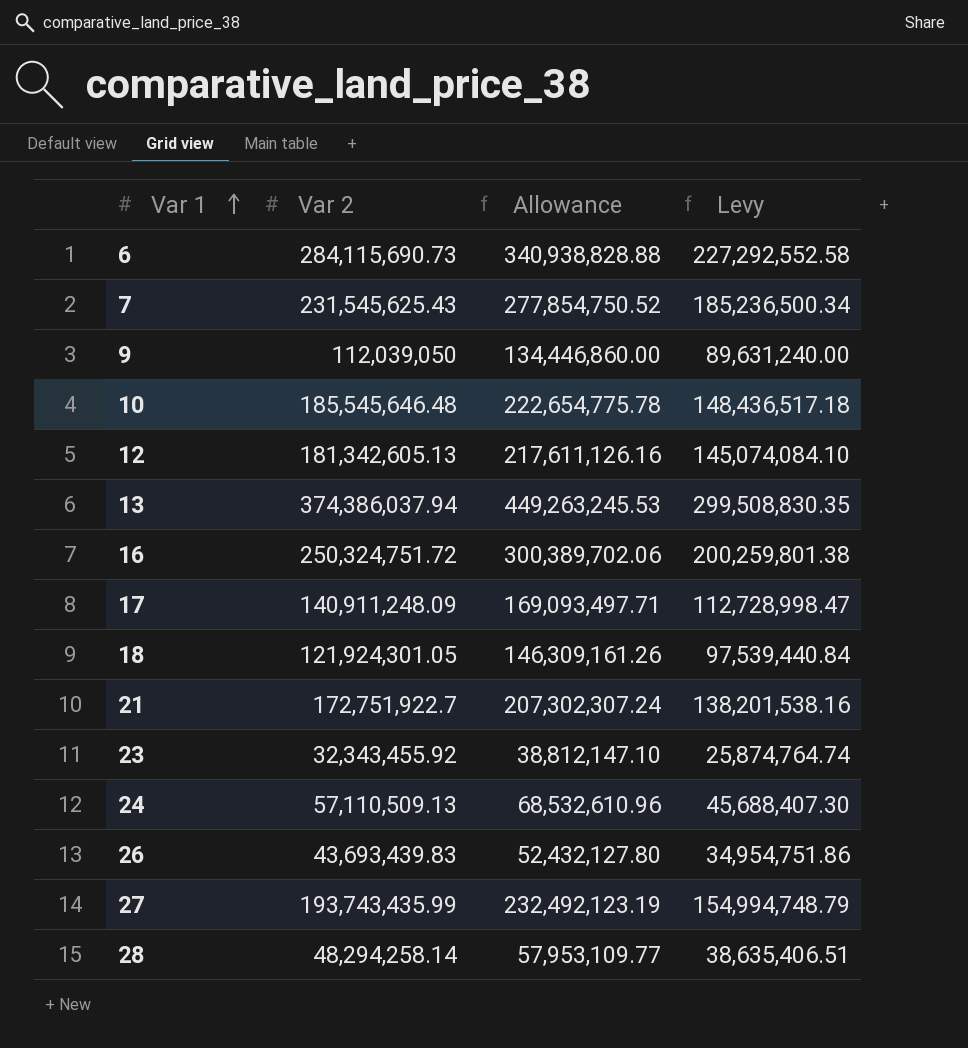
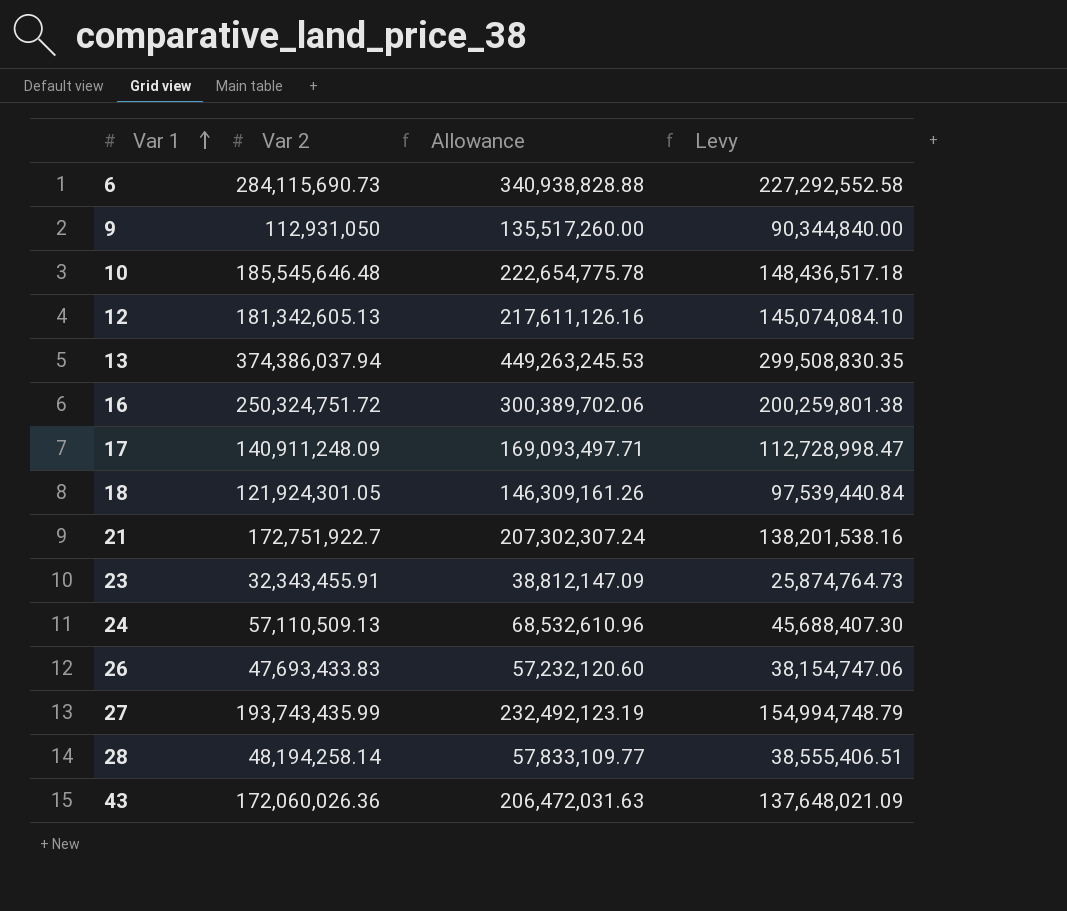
row 7: 231,545,625.43 | 277,854,750.52 | 185,236,500.34 -> none
9 | Var 2: 112,039,050 -> 112,931,050
9 | Allowance: 134,446,860.00 -> 135,517,260.00
9 | Levy: 89,631,240.00 -> 90,344,840.00
23 | Var 2: 32,343,455.92 -> 32,343,455.91
23 | Allowance: 38,812,147.10 -> 38,812,147.09
23 | Levy: 25,874,764.74 -> 25,874,764.73
26 | Var 2: 43,693,439.83 -> 47,693,433.83
26 | Allowance: 52,432,127.80 -> 57,232,120.60
26 | Levy: 34,954,751.86 -> 38,154,747.06
28 | Var 2: 48,294,258.14 -> 48,194,258.14
28 | Allowance: 57,953,109.77 -> 57,833,109.77
28 | Levy: 38,635,406.51 -> 38,555,406.51
row 43: none -> 172,060,026.36 | 206,472,031.63 | 137,648,021.09

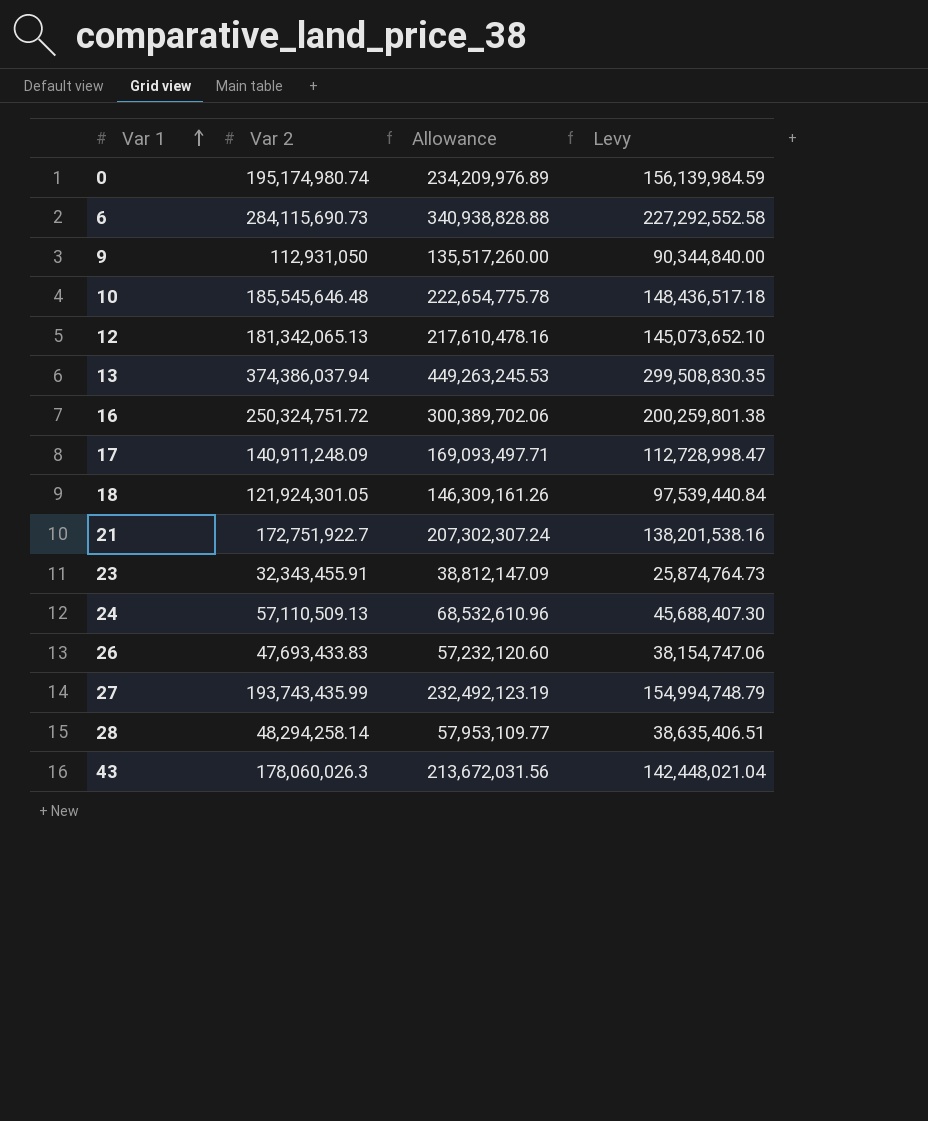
row 0: none -> 195,174,980.74 | 234,209,976.89 | 156,139,984.59
12 | Var 2: 181,342,605.13 -> 181,342,065.13
12 | Allowance: 217,611,126.16 -> 217,610,478.16
12 | Levy: 145,074,084.10 -> 145,073,652.10
28 | Var 2: 48,194,258.14 -> 48,294,258.14
28 | Allowance: 57,833,109.77 -> 57,953,109.77
28 | Levy: 38,555,406.51 -> 38,635,406.51
43 | Var 2: 172,060,026.36 -> 178,060,026.3
43 | Allowance: 206,472,031.63 -> 213,672,031.56
43 | Levy: 137,648,021.09 -> 142,448,021.04

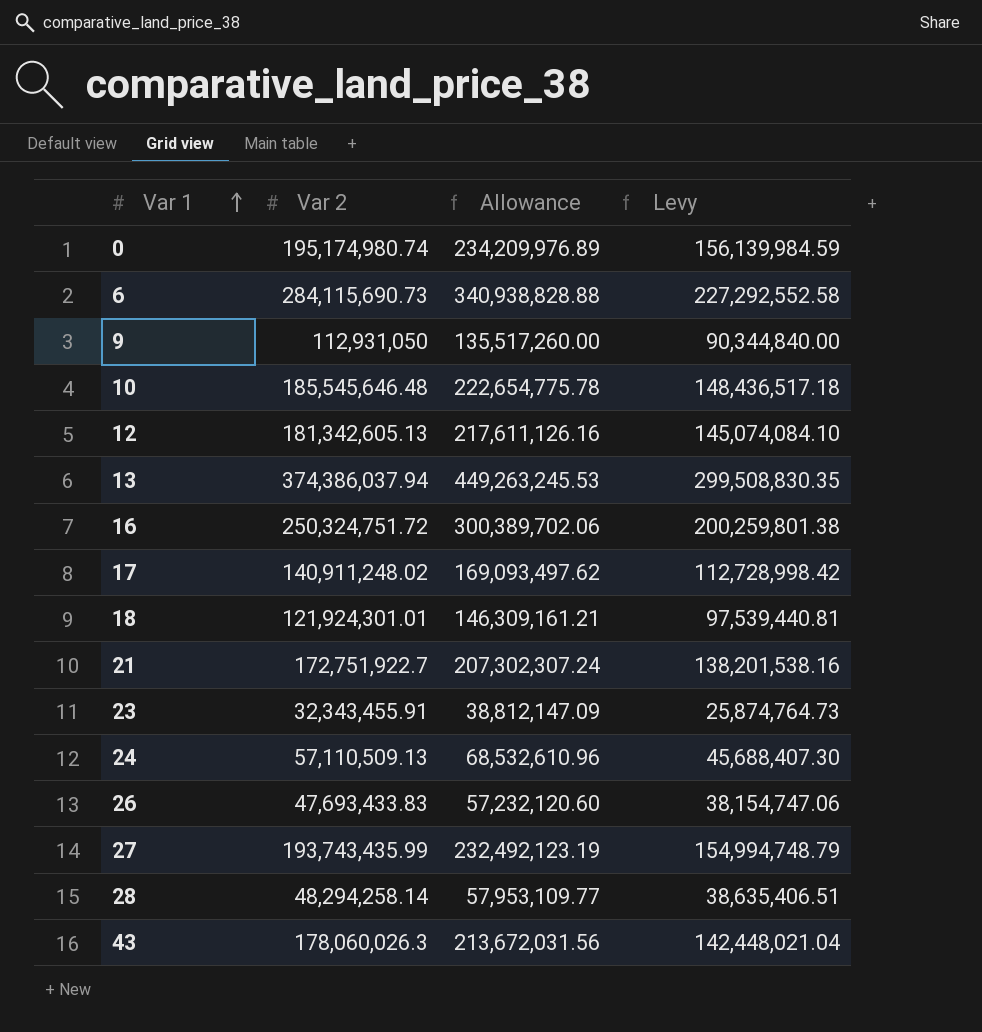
12 | Var 2: 181,342,065.13 -> 181,342,605.13
12 | Allowance: 217,610,478.16 -> 217,611,126.16
12 | Levy: 145,073,652.10 -> 145,074,084.10
17 | Var 2: 140,911,248.09 -> 140,911,248.02
17 | Allowance: 169,093,497.71 -> 169,093,497.62
17 | Levy: 112,728,998.47 -> 112,728,998.42
18 | Var 2: 121,924,301.05 -> 121,924,301.01
18 | Allowance: 146,309,161.26 -> 146,309,161.21
18 | Levy: 97,539,440.84 -> 97,539,440.81

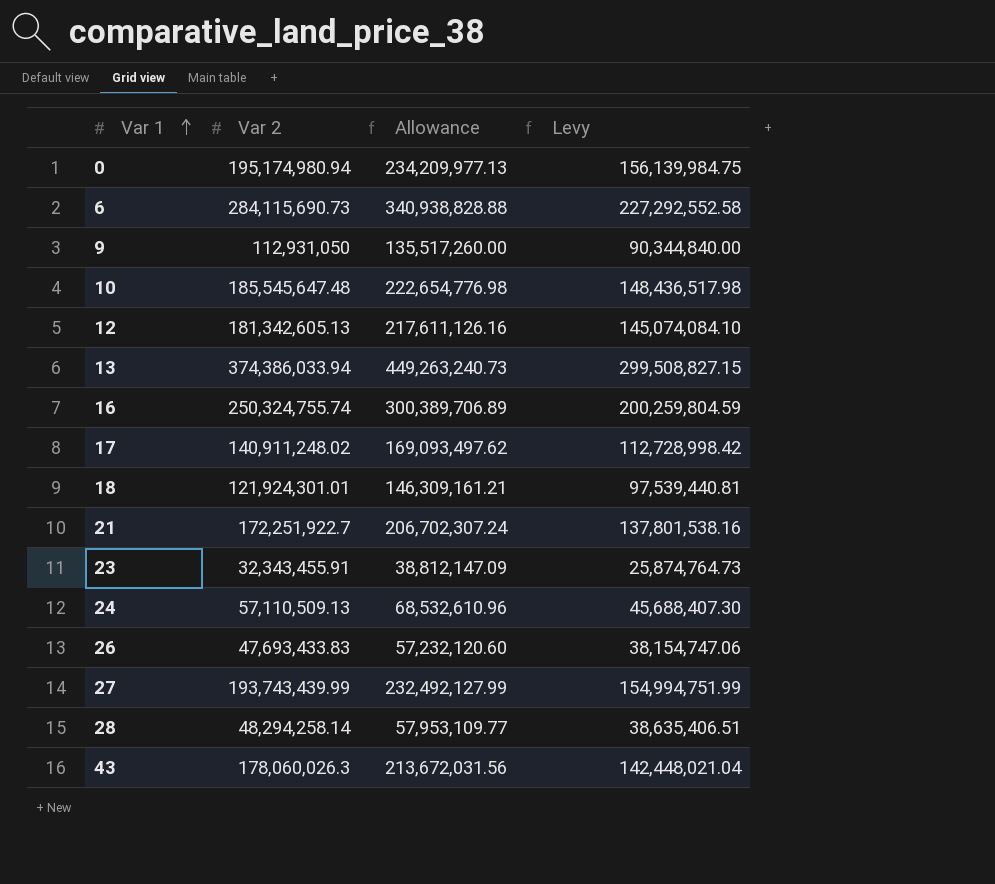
0 | Var 2: 195,174,980.74 -> 195,174,980.94
0 | Allowance: 234,209,976.89 -> 234,209,977.13
0 | Levy: 156,139,984.59 -> 156,139,984.75
10 | Var 2: 185,545,646.48 -> 185,545,647.48
10 | Allowance: 222,654,775.78 -> 222,654,776.98
10 | Levy: 148,436,517.18 -> 148,436,517.98
13 | Var 2: 374,386,037.94 -> 374,386,033.94
13 | Allowance: 449,263,245.53 -> 449,263,240.73
13 | Levy: 299,508,830.35 -> 299,508,827.15
16 | Var 2: 250,324,751.72 -> 250,324,755.74
16 | Allowance: 300,389,702.06 -> 300,389,706.89
16 | Levy: 200,259,801.38 -> 200,259,804.59
21 | Var 2: 172,751,922.7 -> 172,251,922.7
21 | Allowance: 207,302,307.24 -> 206,702,307.24
21 | Levy: 138,201,538.16 -> 137,801,538.16
27 | Var 2: 193,743,435.99 -> 193,743,439.99
27 | Allowance: 232,492,123.19 -> 232,492,127.99
27 | Levy: 154,994,748.79 -> 154,994,751.99

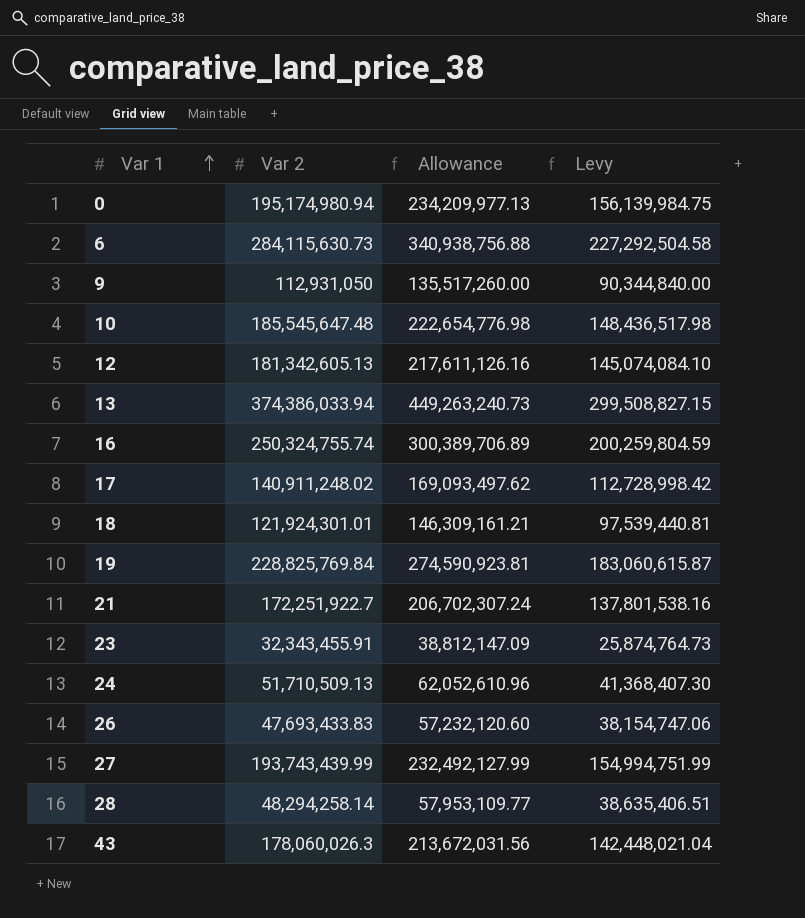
6 | Var 2: 284,115,690.73 -> 284,115,630.73
6 | Allowance: 340,938,828.88 -> 340,938,756.88
6 | Levy: 227,292,552.58 -> 227,292,504.58
row 19: none -> 228,825,769.84 | 274,590,923.81 | 183,060,615.87
24 | Var 2: 57,110,509.13 -> 51,710,509.13
24 | Allowance: 68,532,610.96 -> 62,052,610.96
24 | Levy: 45,688,407.30 -> 41,368,407.30

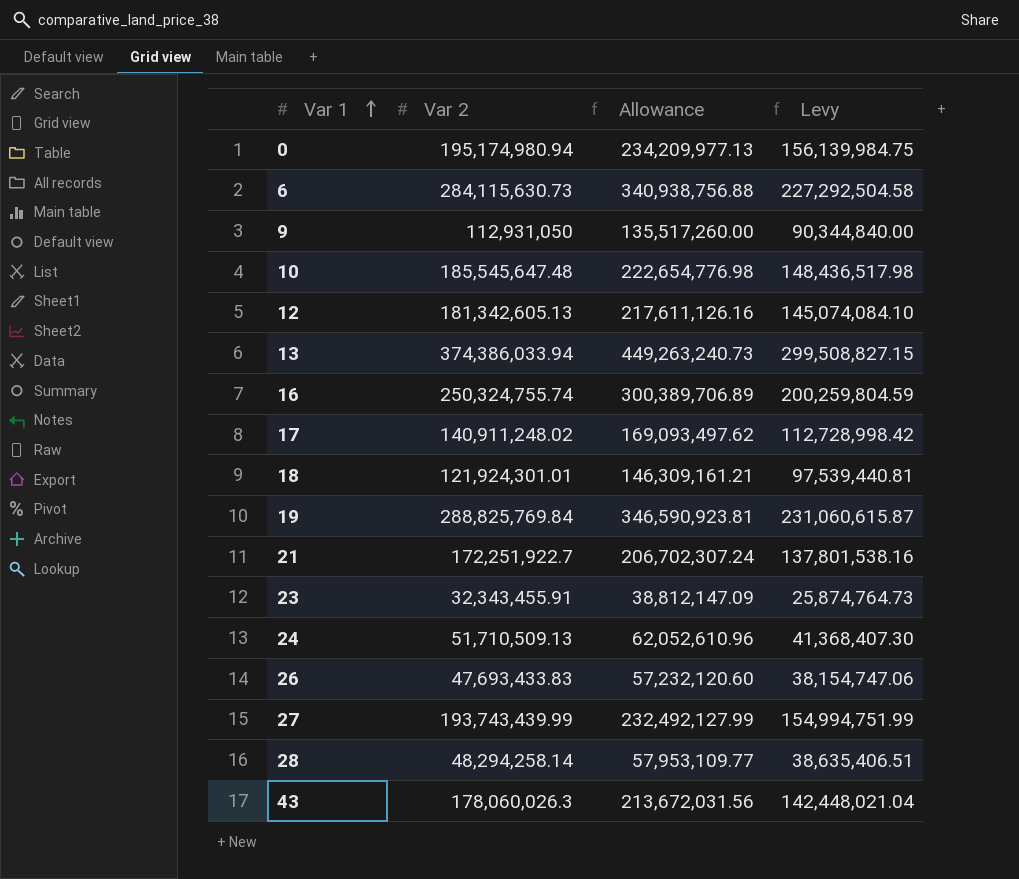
19 | Var 2: 228,825,769.84 -> 288,825,769.84
19 | Allowance: 274,590,923.81 -> 346,590,923.81
19 | Levy: 183,060,615.87 -> 231,060,615.87

